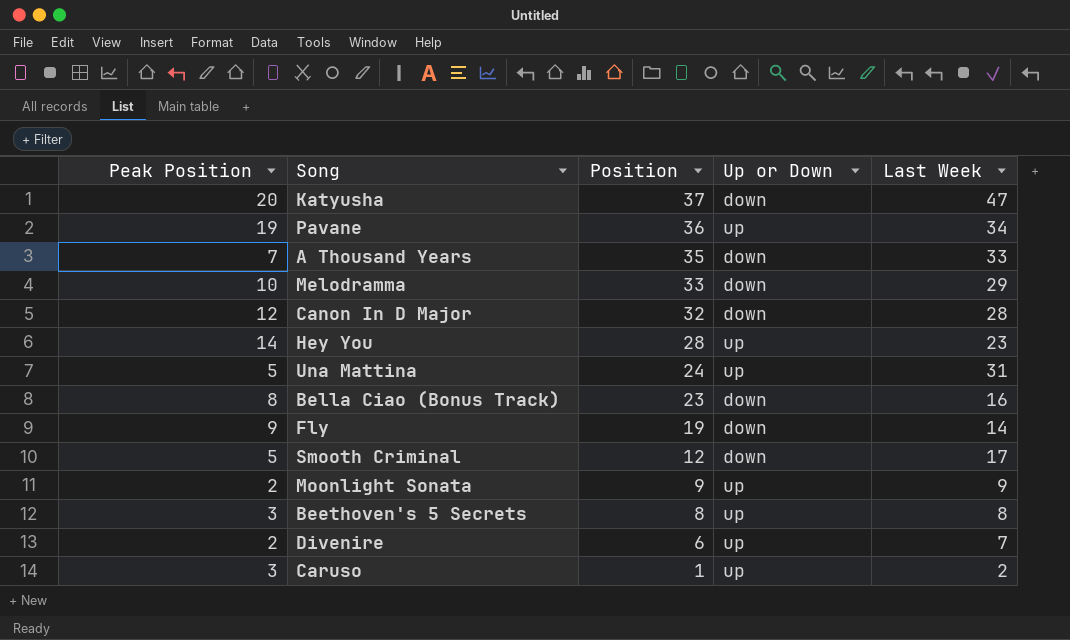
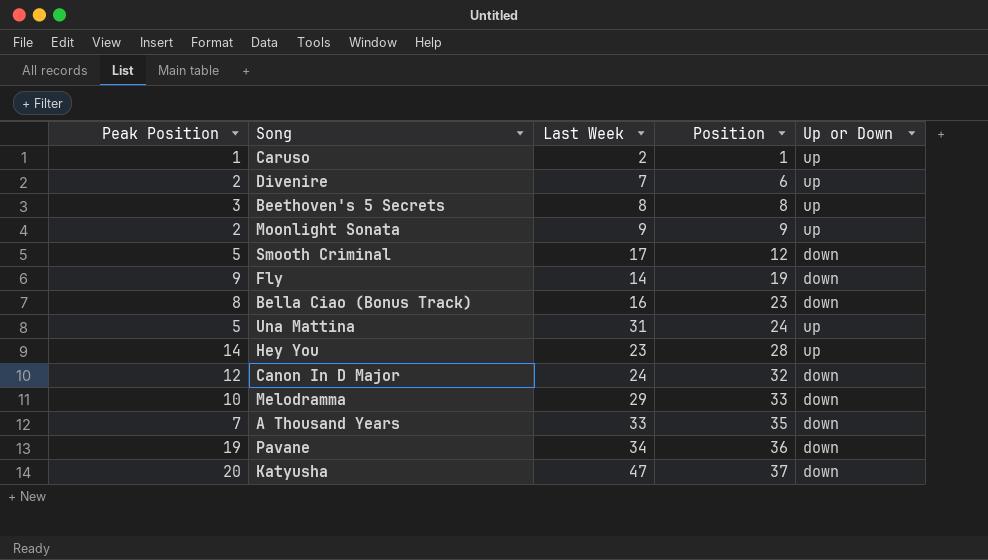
row order: Position descending -> Position ascending
column Last Week | position: 5 -> 3
Caruso | Peak Position: 3 -> 1
Canon In D Major | Last Week: 28 -> 24
Pavane | Up or Down: up -> down

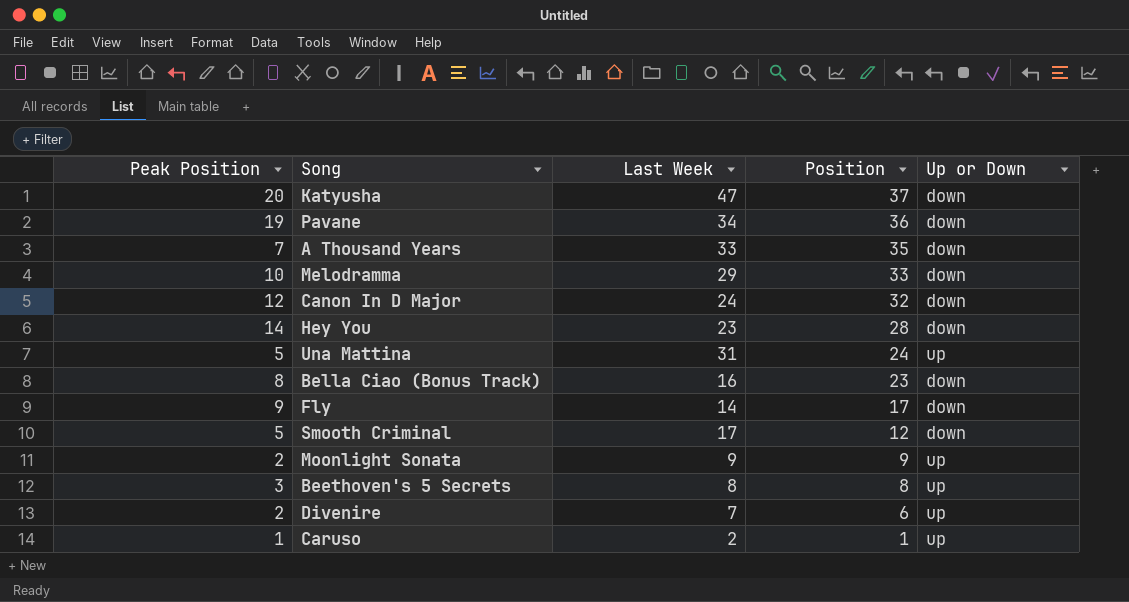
row order: Position ascending -> Position descending
Hey You | Up or Down: up -> down
Fly | Position: 19 -> 17

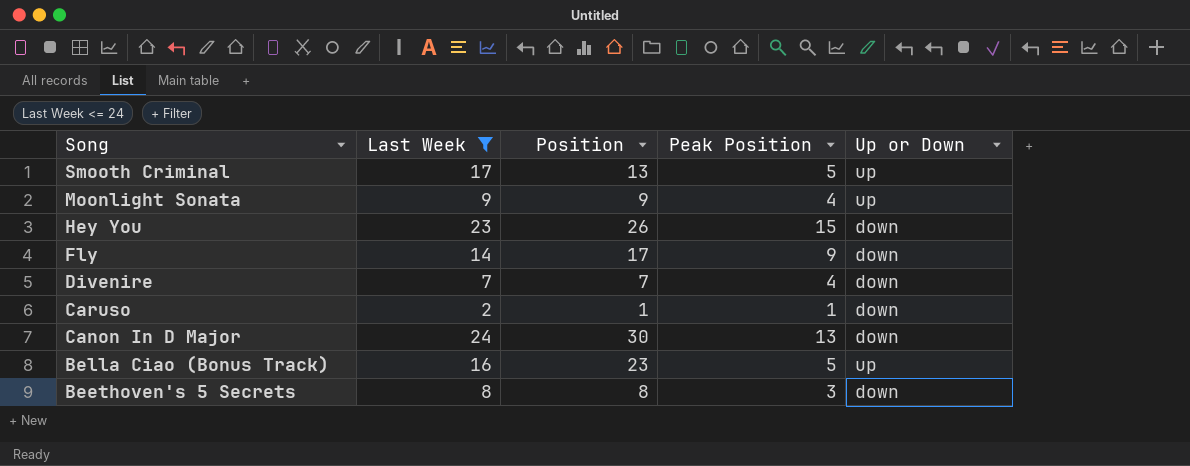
filter: none -> Last Week <= 24
row order: Position descending -> Song descending
column Peak Position | position: 1 -> 4
Smooth Criminal | Position: 12 -> 13
Smooth Criminal | Up or Down: down -> up
Moonlight Sonata | Peak Position: 2 -> 4
Hey You | Position: 28 -> 26
Hey You | Peak Position: 14 -> 15
Divenire | Position: 6 -> 7
Divenire | Peak Position: 2 -> 4
Divenire | Up or Down: up -> down
Caruso | Up or Down: up -> down
Canon In D Major | Position: 32 -> 30
Canon In D Major | Peak Position: 12 -> 13
Bella Ciao (Bonus Track) | Peak Position: 8 -> 5
Bella Ciao (Bonus Track) | Up or Down: down -> up
Beethoven's 5 Secrets | Up or Down: up -> down

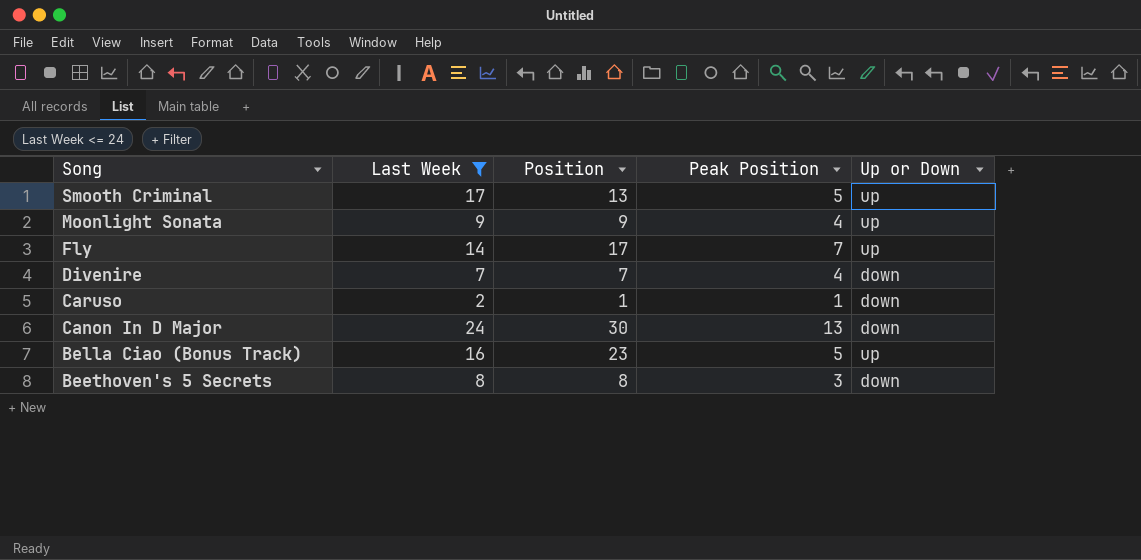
row Hey You: 23 | 26 | 15 | down -> none
Fly | Peak Position: 9 -> 7
Fly | Up or Down: down -> up

